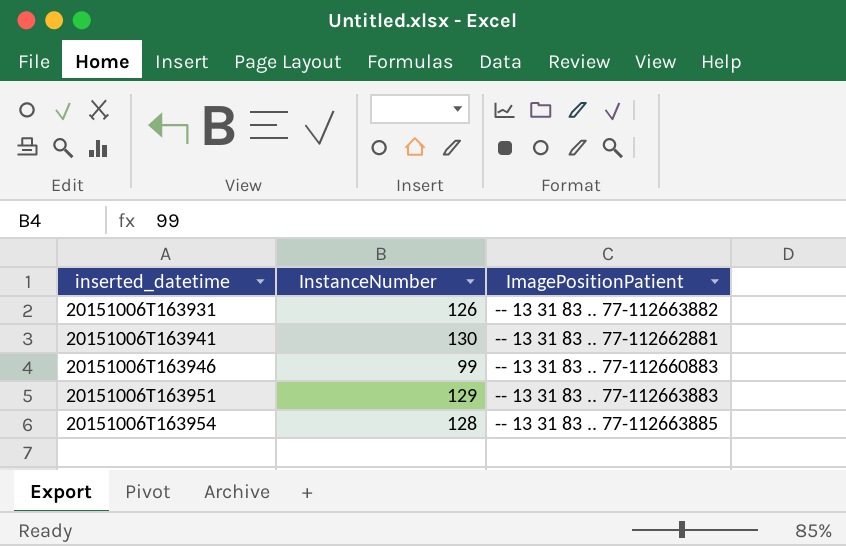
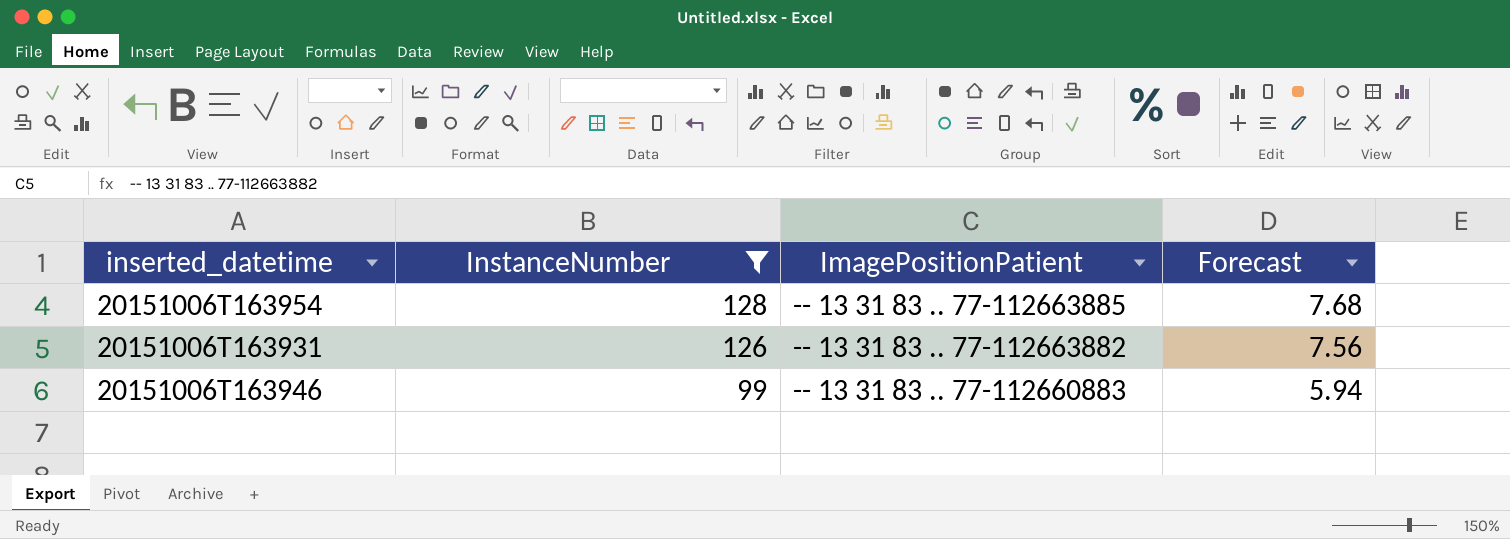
filter: none -> InstanceNumber <= 128
row order: inserted_datetime ascending -> InstanceNumber descending
column Forecast | formula: none -> [InstanceNumber] * 0.06

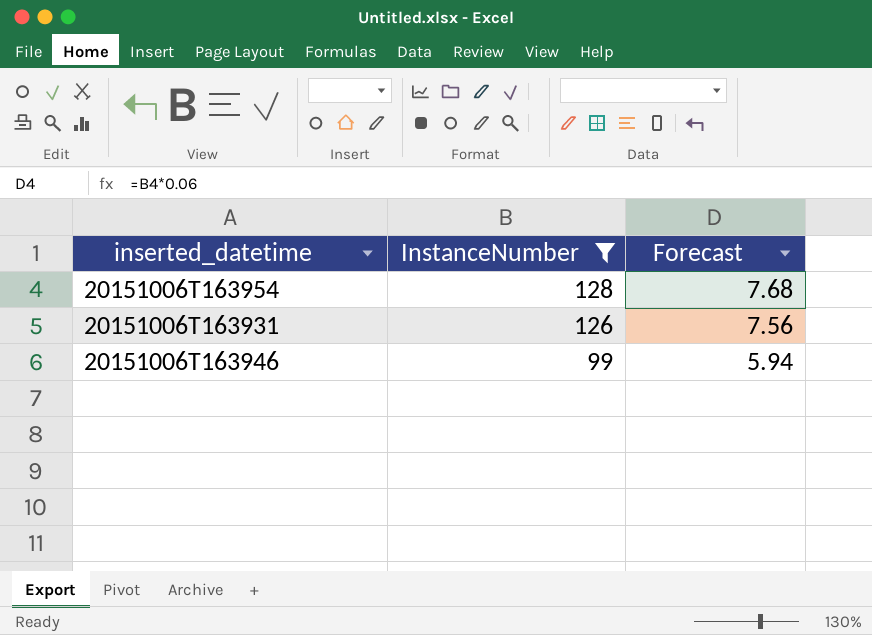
column ImagePositionPatient | position: 3 -> none

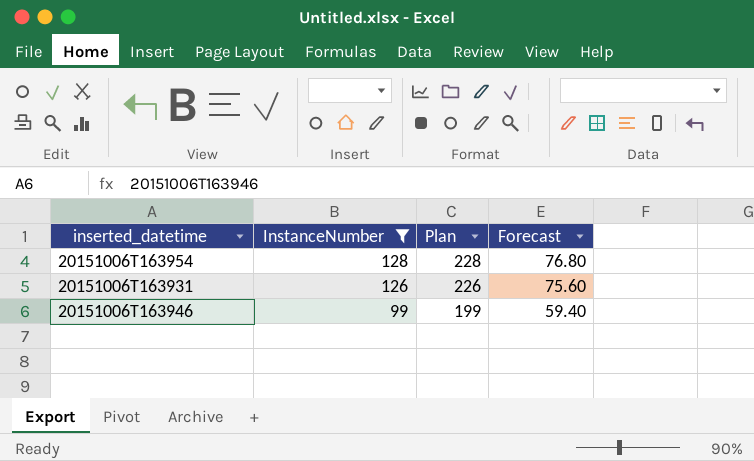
column Plan | formula: none -> [InstanceNumber] + 100
column Forecast | formula: [InstanceNumber] * 0.06 -> [InstanceNumber] * 0.6

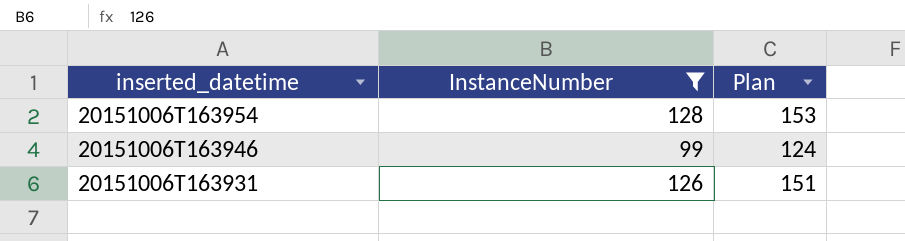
row order: InstanceNumber descending -> inserted_datetime descending
column Forecast | formula: [InstanceNumber] * 0.6 -> none
column Plan | formula: [InstanceNumber] + 100 -> [InstanceNumber] + 25

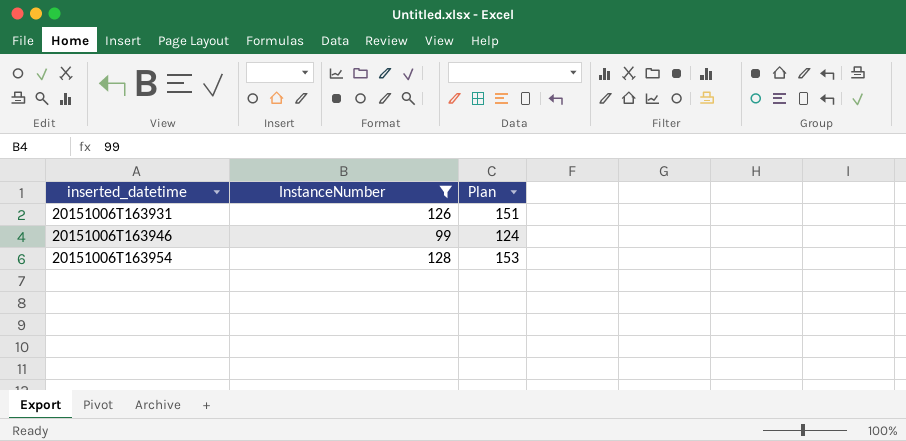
row order: inserted_datetime descending -> inserted_datetime ascending

